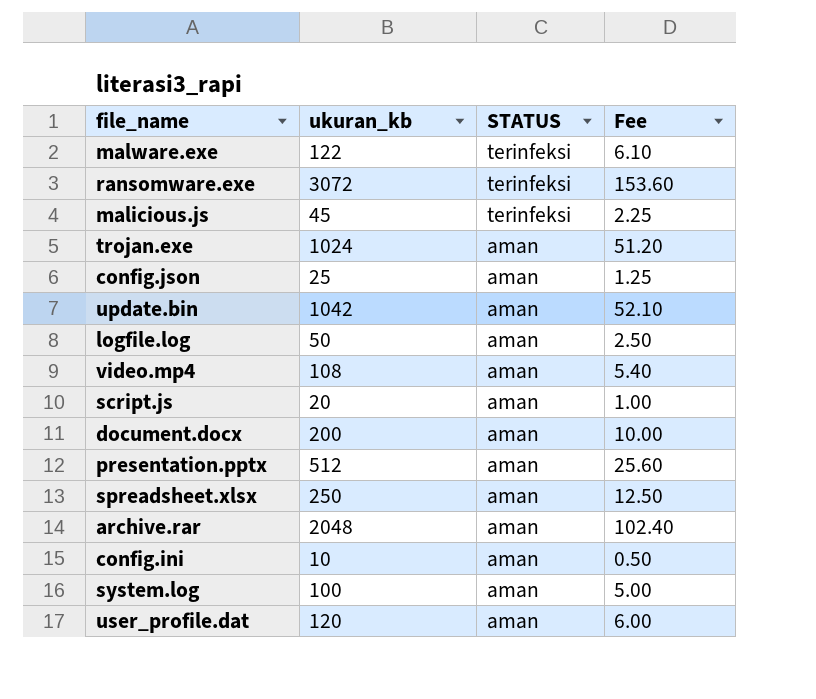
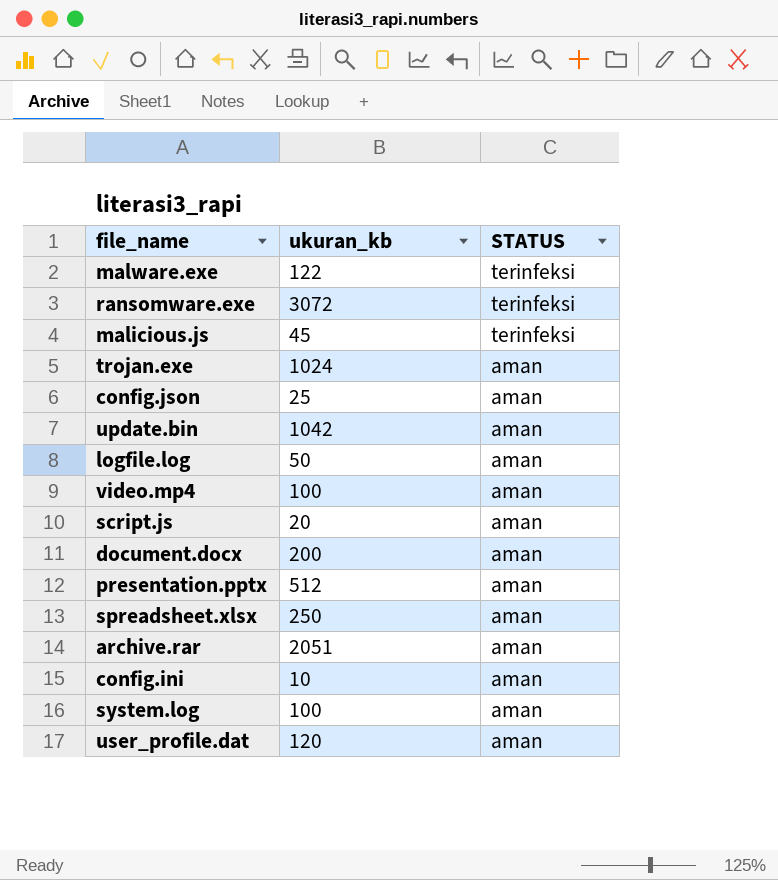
column Fee | formula: [ukuran_kb] * 0.05 -> none
video.mp4 | ukuran_kb: 108 -> 100
archive.rar | ukuran_kb: 2048 -> 2051

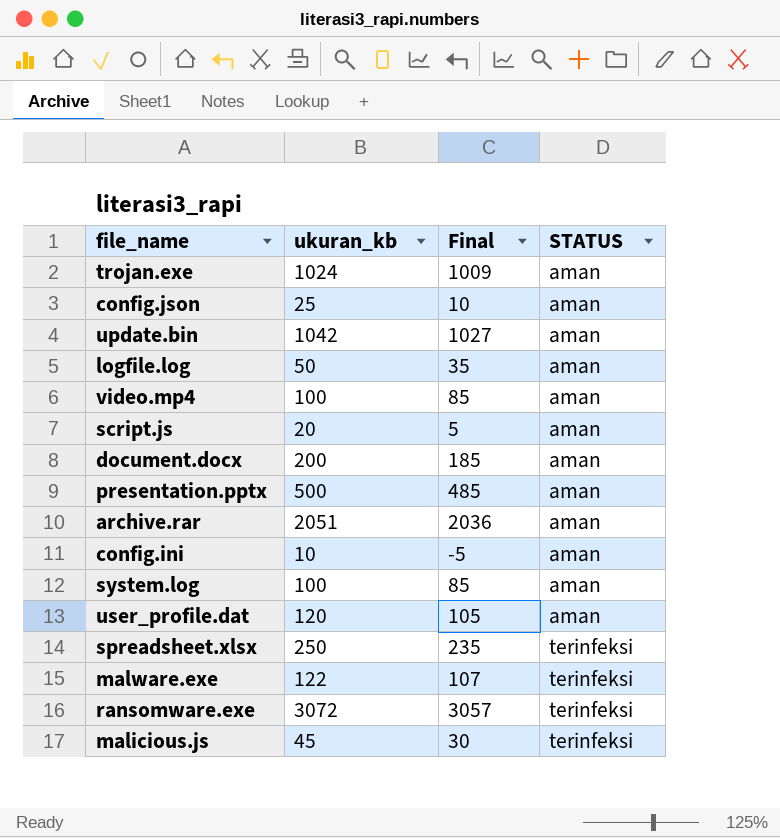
row order: STATUS descending -> STATUS ascending
column Final | formula: none -> [ukuran_kb] - 15
presentation.pptx | ukuran_kb: 512 -> 500
spreadsheet.xlsx | STATUS: aman -> terinfeksi

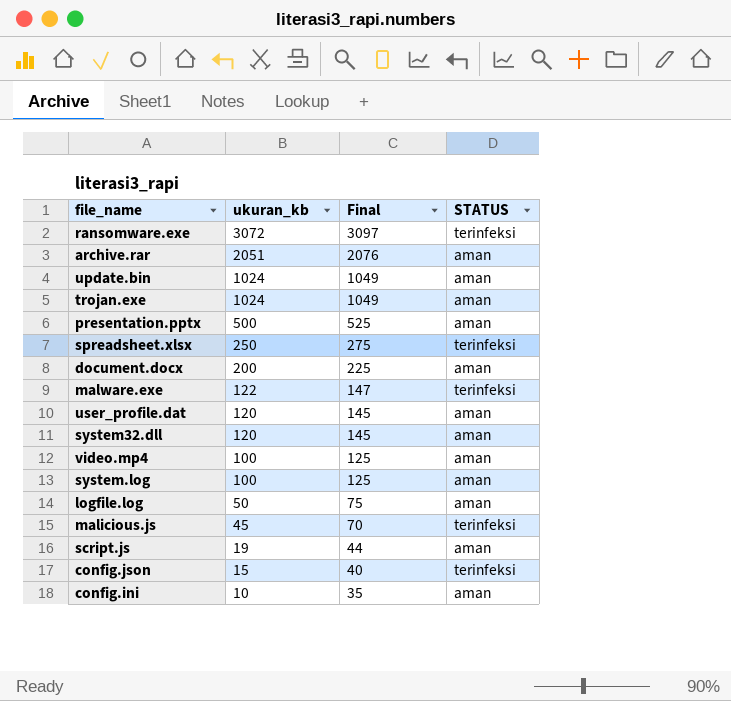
row order: STATUS ascending -> ukuran_kb descending
column Final | formula: [ukuran_kb] - 15 -> [ukuran_kb] + 25
update.bin | ukuran_kb: 1042 -> 1024
row system32.dll: none -> 120 | 145 | aman
script.js | ukuran_kb: 20 -> 19
config.json | ukuran_kb: 25 -> 15
config.json | STATUS: aman -> terinfeksi

